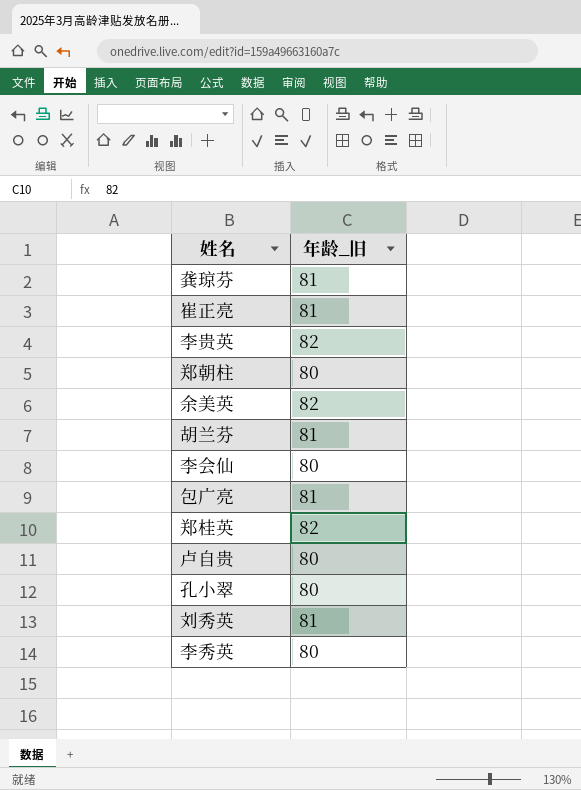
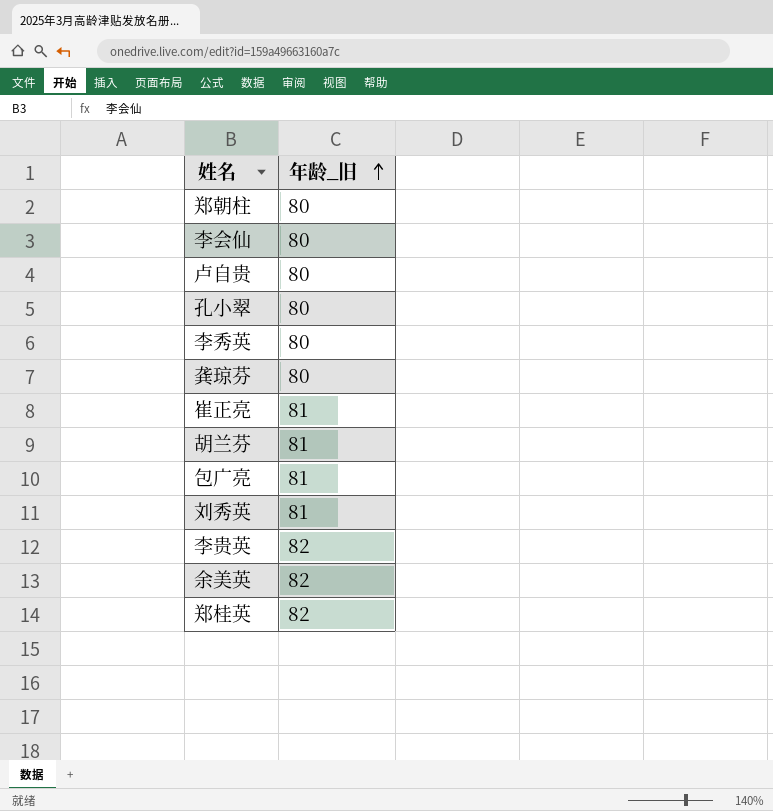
row order: none -> 年龄_旧 ascending
龚琼芬 | 年龄_旧: 81 -> 80

